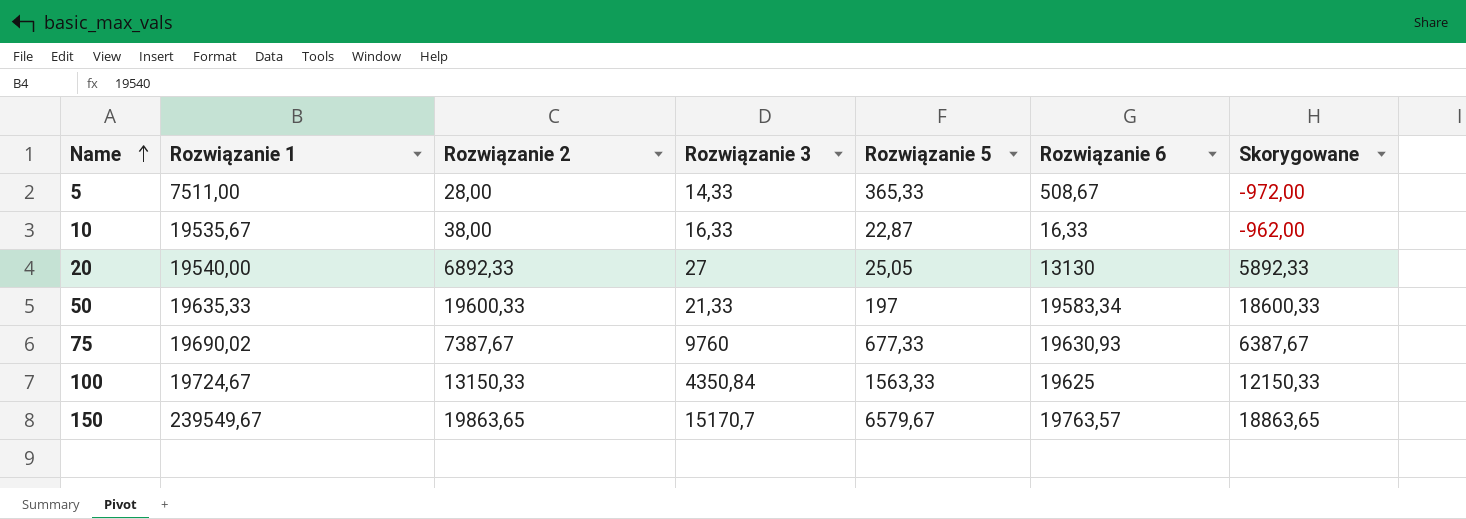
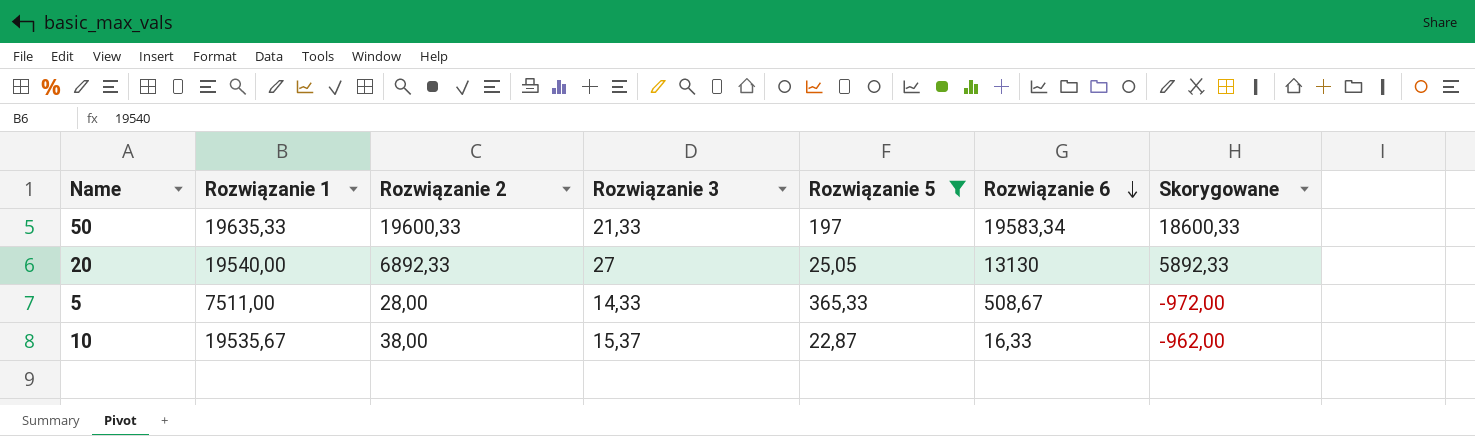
filter: none -> Rozwiązanie 5 <= 365,33
row order: Name ascending -> Rozwiązanie 6 descending
10 | Rozwiązanie 3: 16,33 -> 15,37

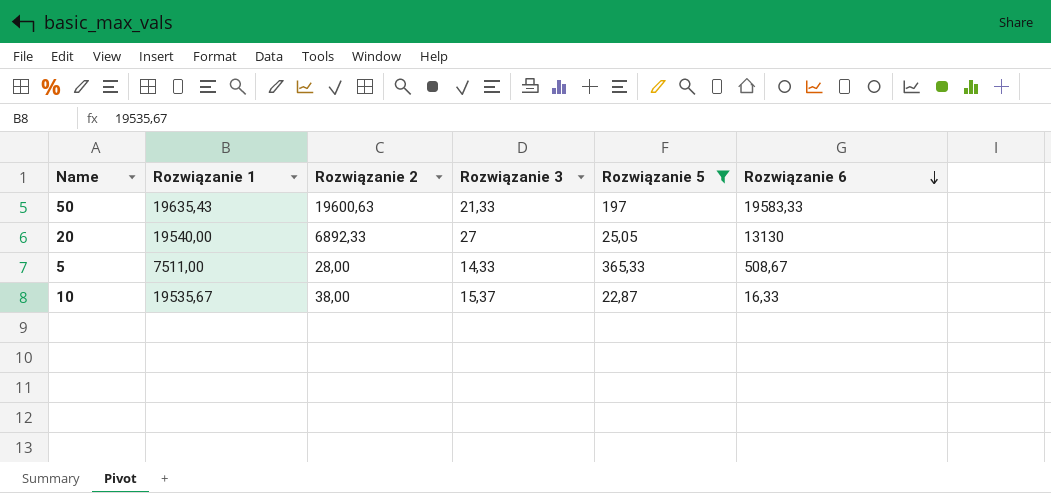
column Skorygowane | formula: [Rozwiązanie 2] - 1000 -> none
50 | Rozwiązanie 1: 19635,33 -> 19635,43
50 | Rozwiązanie 2: 19600,33 -> 19600,63
50 | Rozwiązanie 6: 19583,34 -> 19583,33

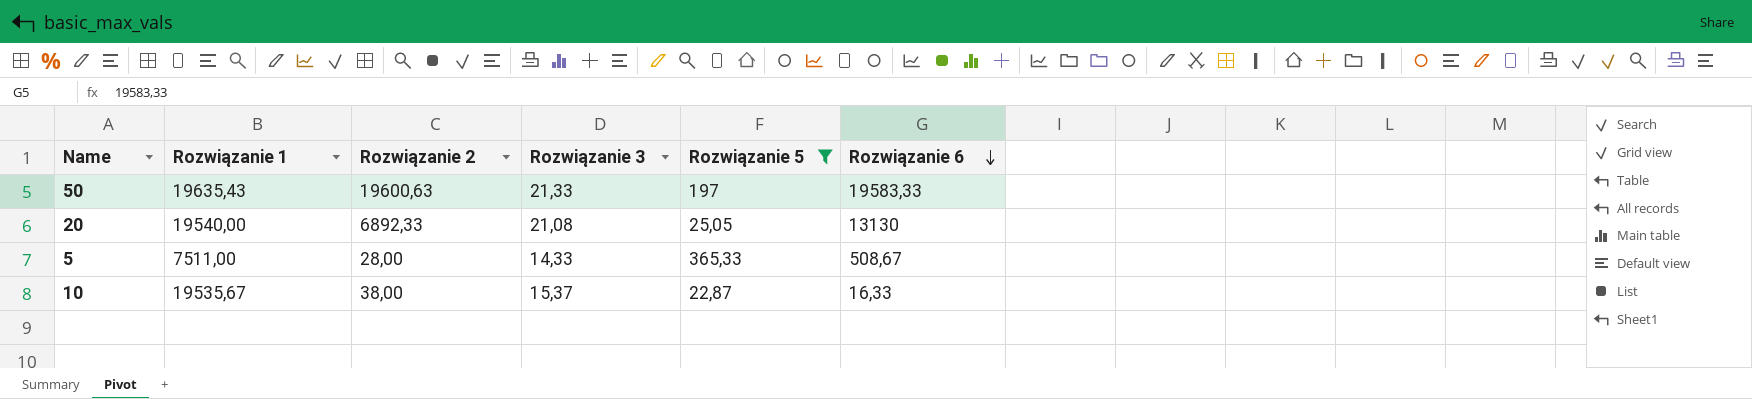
20 | Rozwiązanie 3: 27 -> 21,08

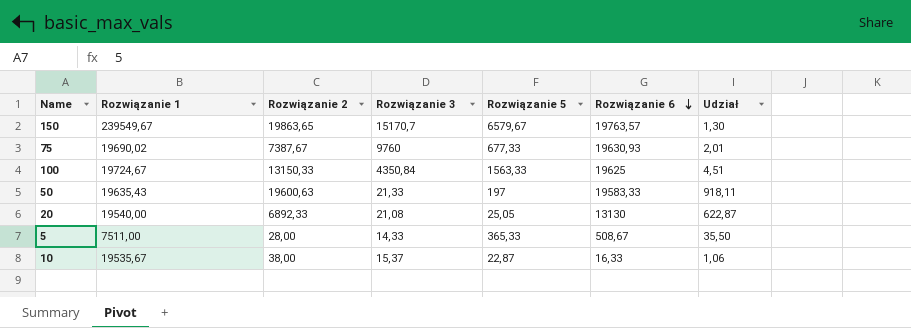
filter: Rozwiązanie 5 <= 365,33 -> none
column Udział | formula: none -> [Rozwiązanie 6] / [Rozwiązanie 3]

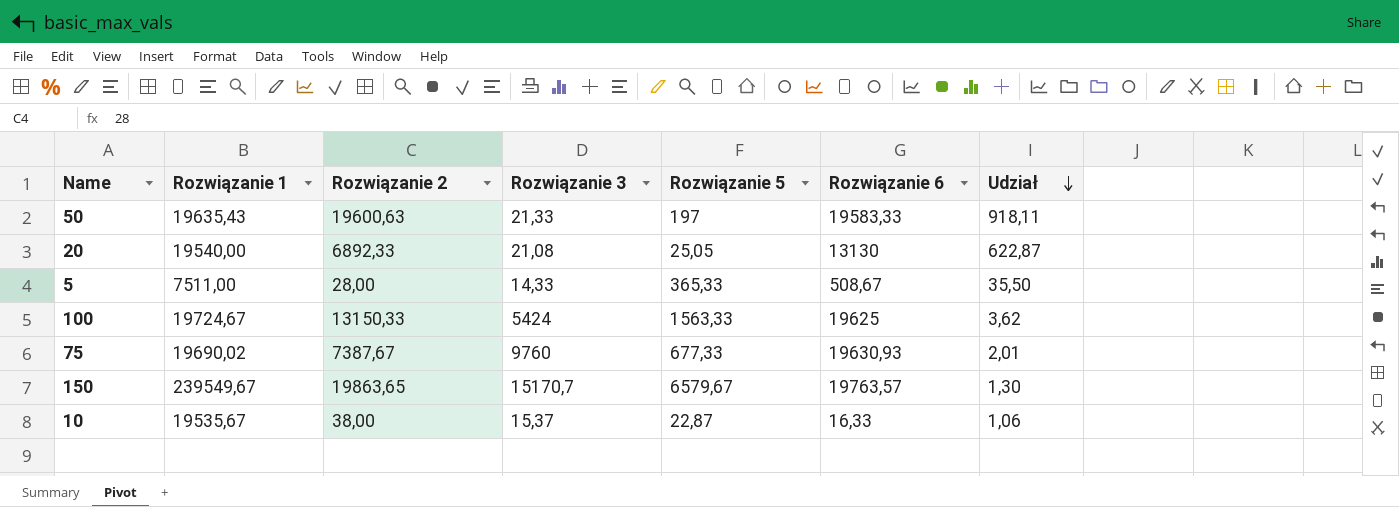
row order: Rozwiązanie 6 descending -> Udział descending
100 | Rozwiązanie 3: 4350,84 -> 5424
100 | Udział: 4,51 -> 3,62

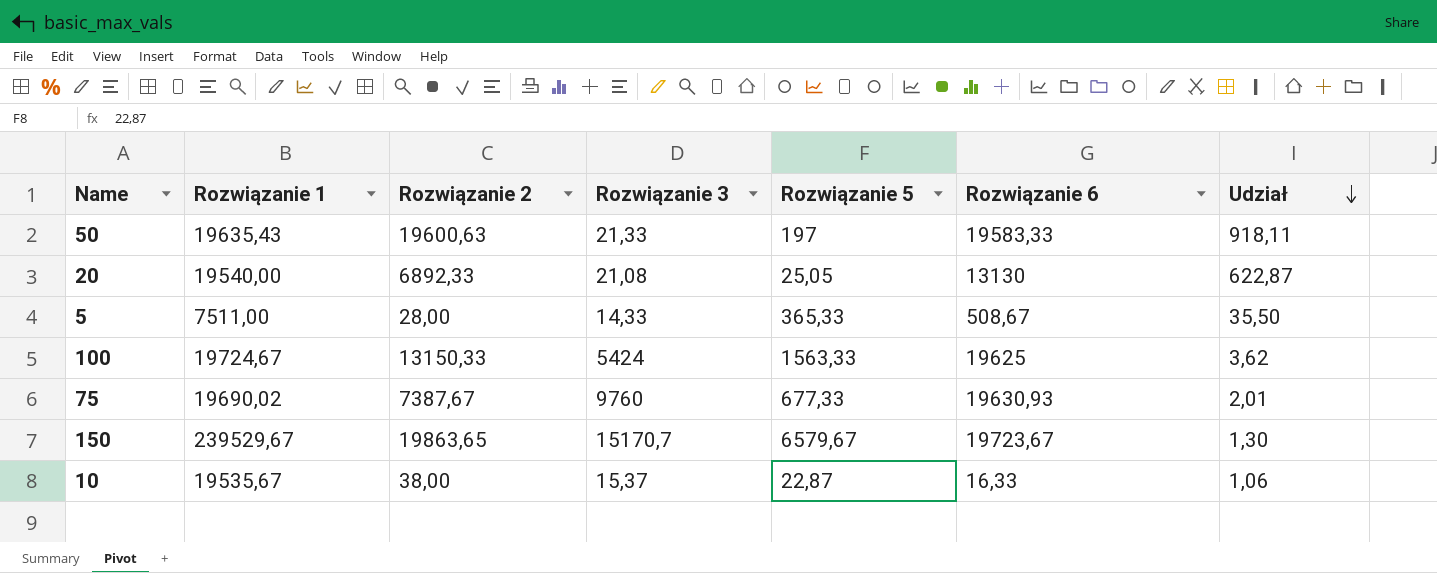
150 | Rozwiązanie 1: 239549,67 -> 239529,67
150 | Rozwiązanie 6: 19763,57 -> 19723,67

